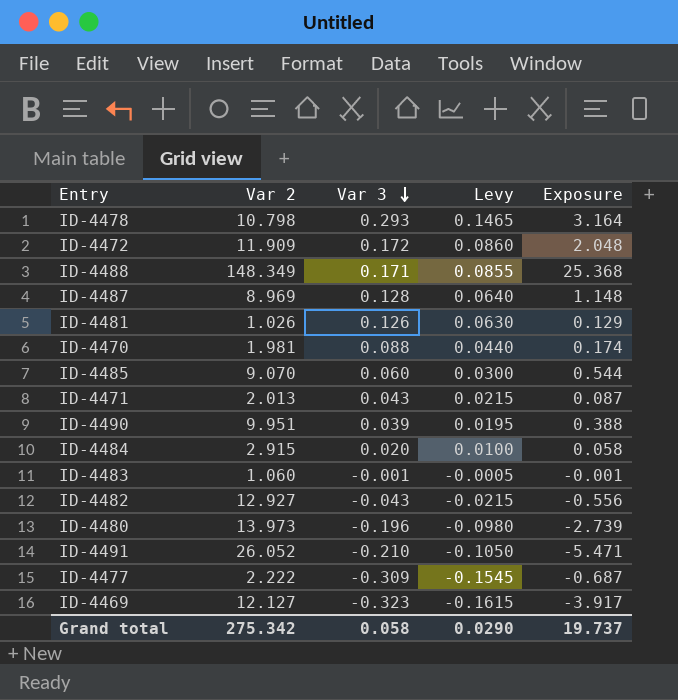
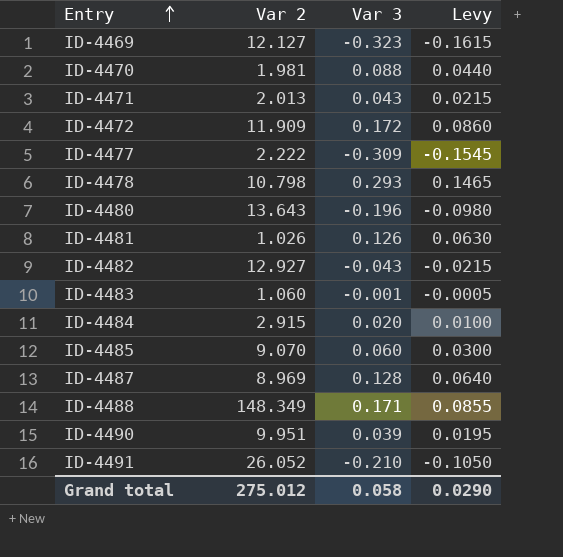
row order: Var 3 descending -> Entry ascending
column Exposure | formula: [Var 2] * [Var 3] -> none
ID-4480 | Var 2: 13.973 -> 13.643
Grand total | Var 2: 275.342 -> 275.012

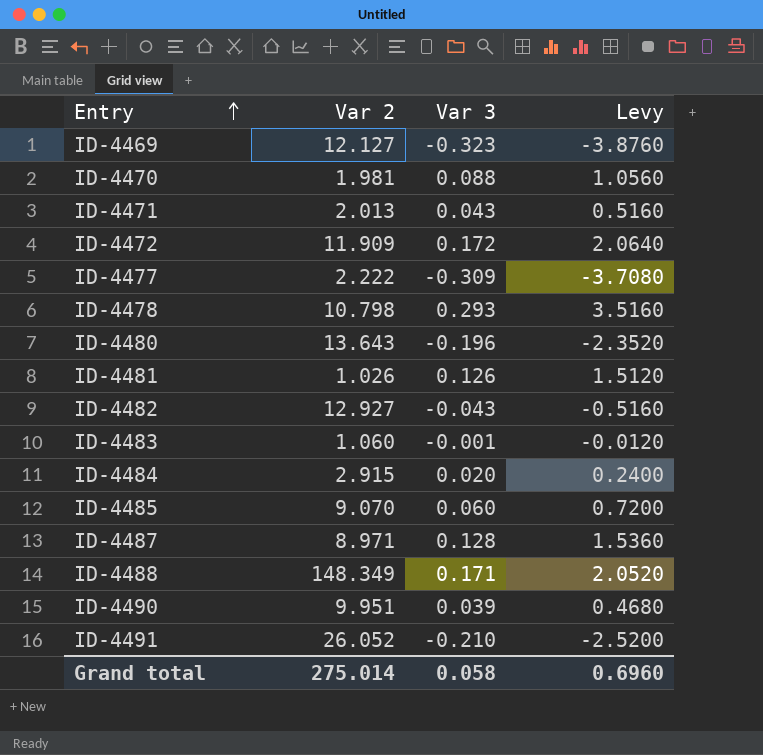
column Levy | formula: [Var 3] * 0.5 -> [Var 3] * 12
ID-4487 | Var 2: 8.969 -> 8.971
Grand total | Var 2: 275.012 -> 275.014
Grand total | Levy: 0.0290 -> 0.6960

